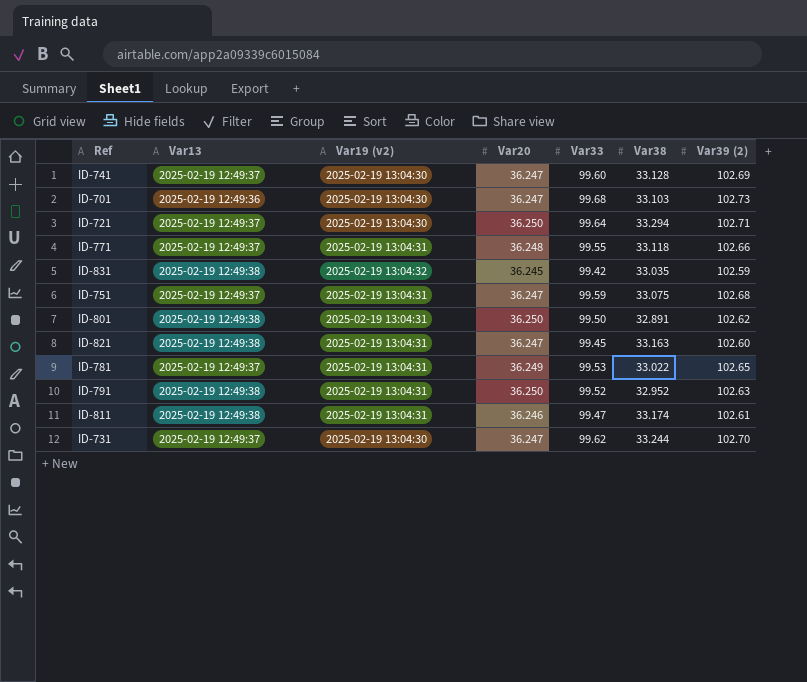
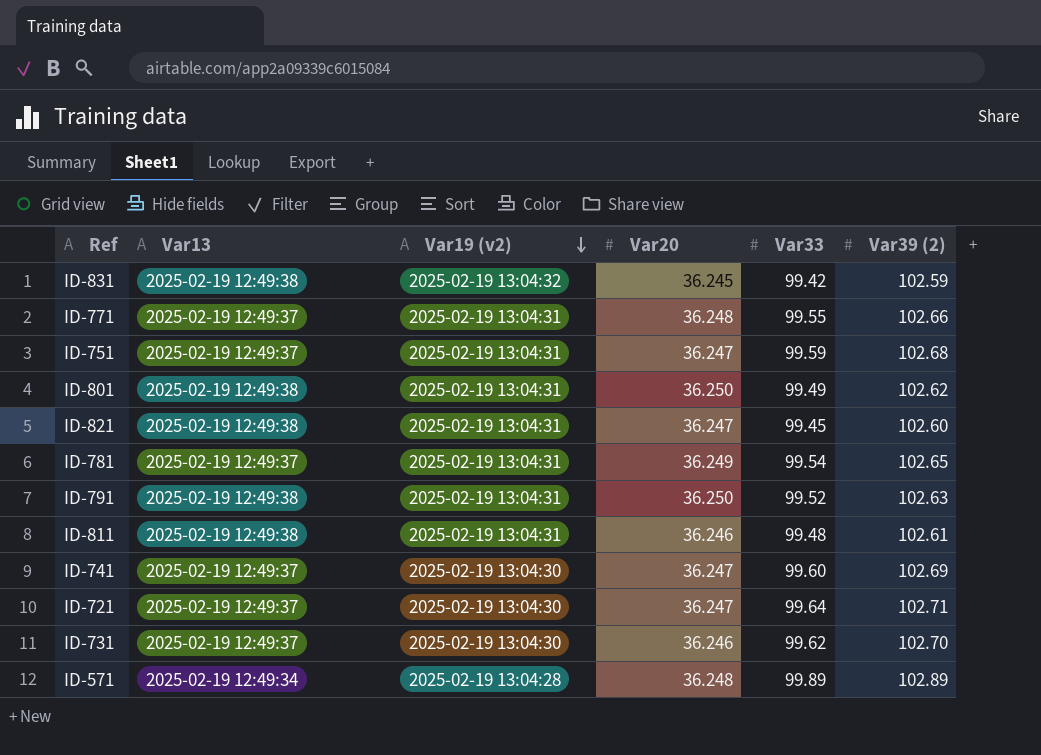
row order: none -> Var19 (v2) descending
column Var38 | position: 6 -> none
row ID-701: 2025-02-19 12:49:36 | 2025-02-19 13:04:30 | 36.247 | 99.68 | 33.103 | 102.73 -> none
ID-801 | Var33: 99.50 -> 99.49
ID-781 | Var33: 99.53 -> 99.54
ID-811 | Var33: 99.47 -> 99.48
ID-721 | Var20: 36.250 -> 36.247
ID-731 | Var20: 36.247 -> 36.246
row ID-571: none -> 2025-02-19 12:49:34 | 2025-02-19 13:04:28 | 36.248 | 99.89 | 102.89

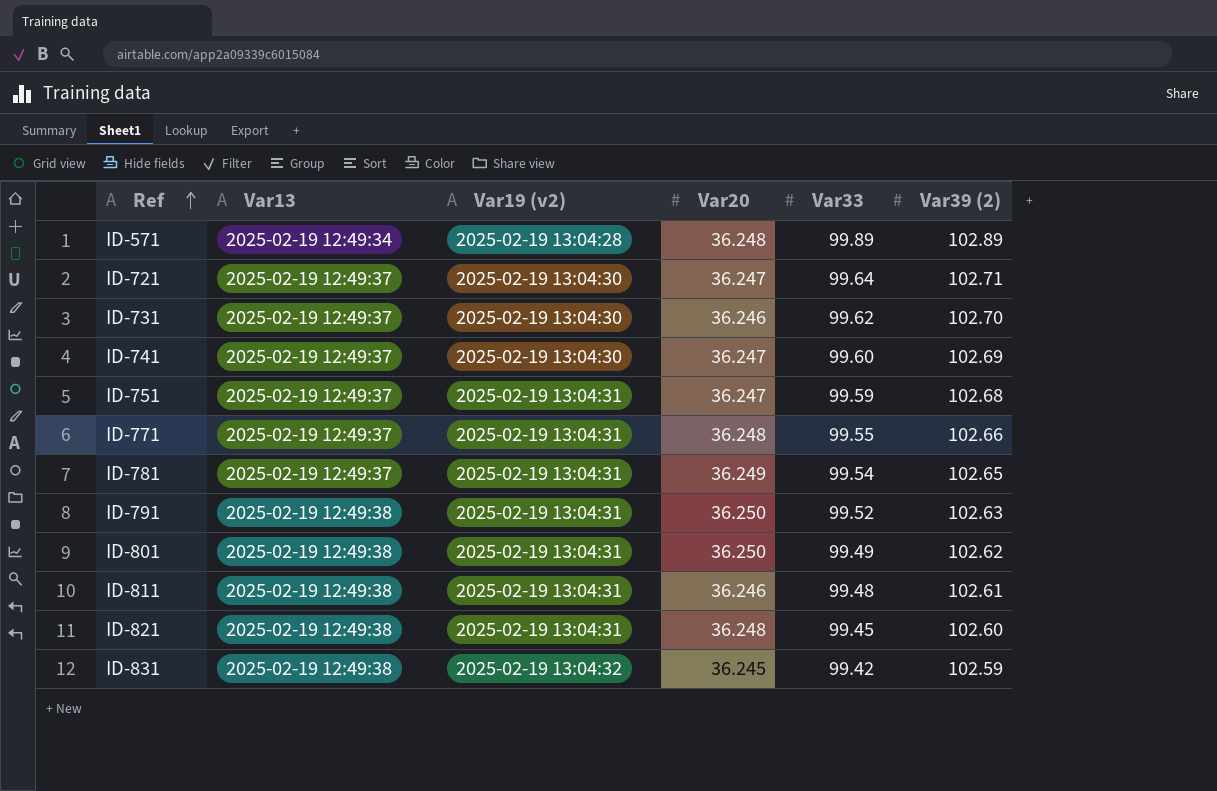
row order: Var19 (v2) descending -> Ref ascending
ID-821 | Var20: 36.247 -> 36.248

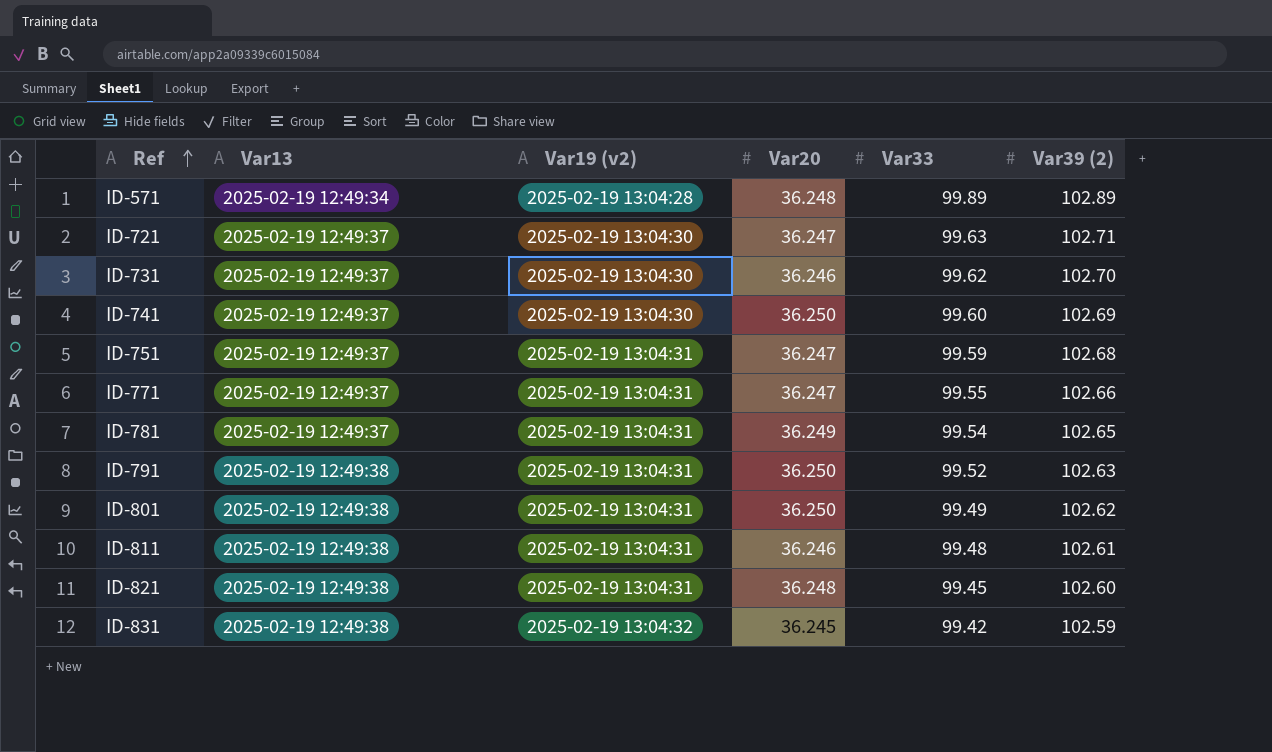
ID-721 | Var33: 99.64 -> 99.63
ID-741 | Var20: 36.247 -> 36.250
ID-771 | Var20: 36.248 -> 36.247

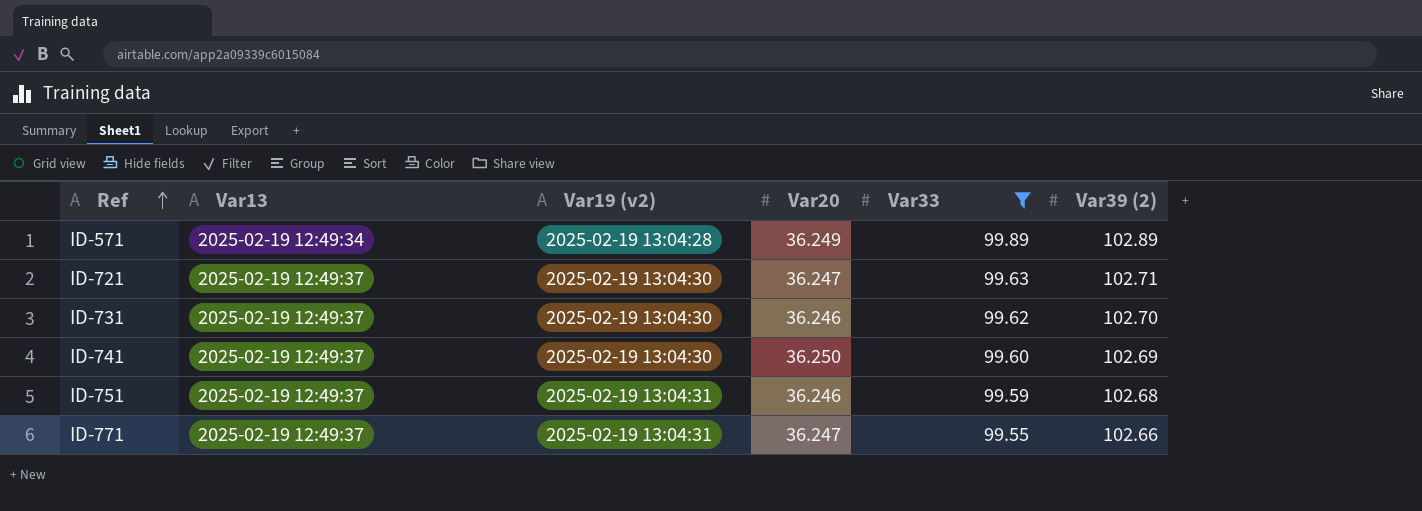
filter: none -> Var33 >= 99.55
ID-571 | Var20: 36.248 -> 36.249
ID-751 | Var20: 36.247 -> 36.246

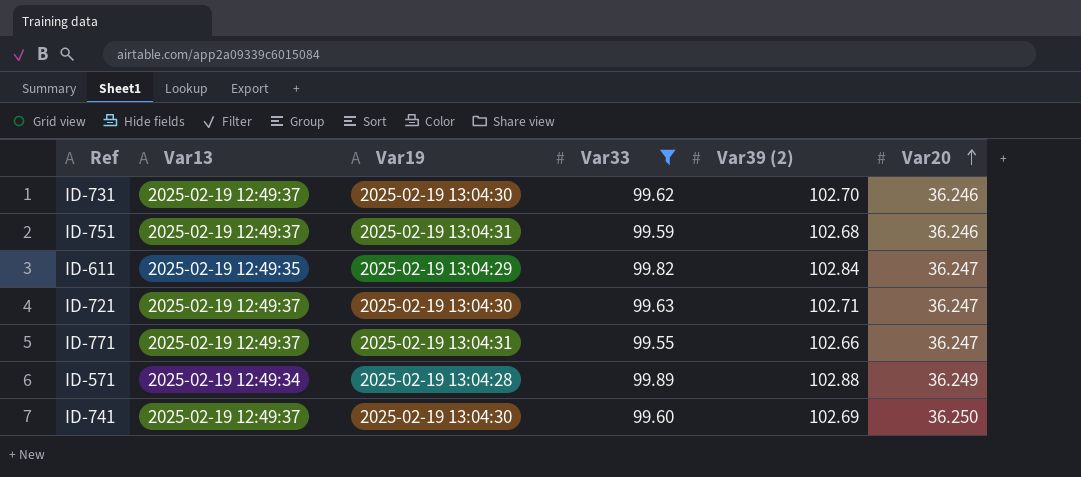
row order: Ref ascending -> Var20 ascending
column name: Var19 (v2) -> Var19
column Var20 | position: 4 -> 6
row ID-611: none -> 2025-02-19 12:49:35 | 2025-02-19 13:04:29 | 99.82 | 102.84 | 36.247
ID-571 | Var39 (2): 102.89 -> 102.88

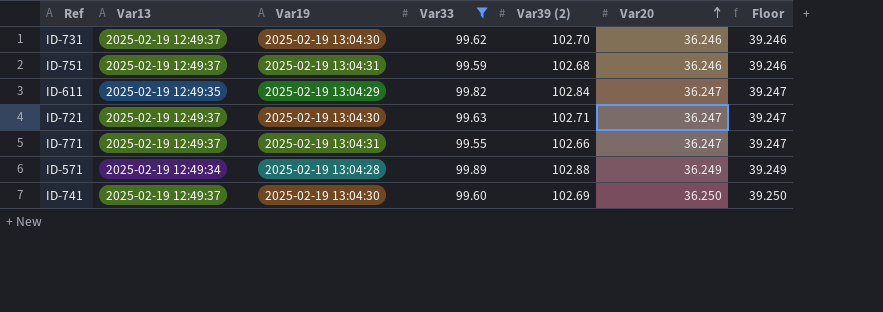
column Floor | formula: none -> [Var20] + 3

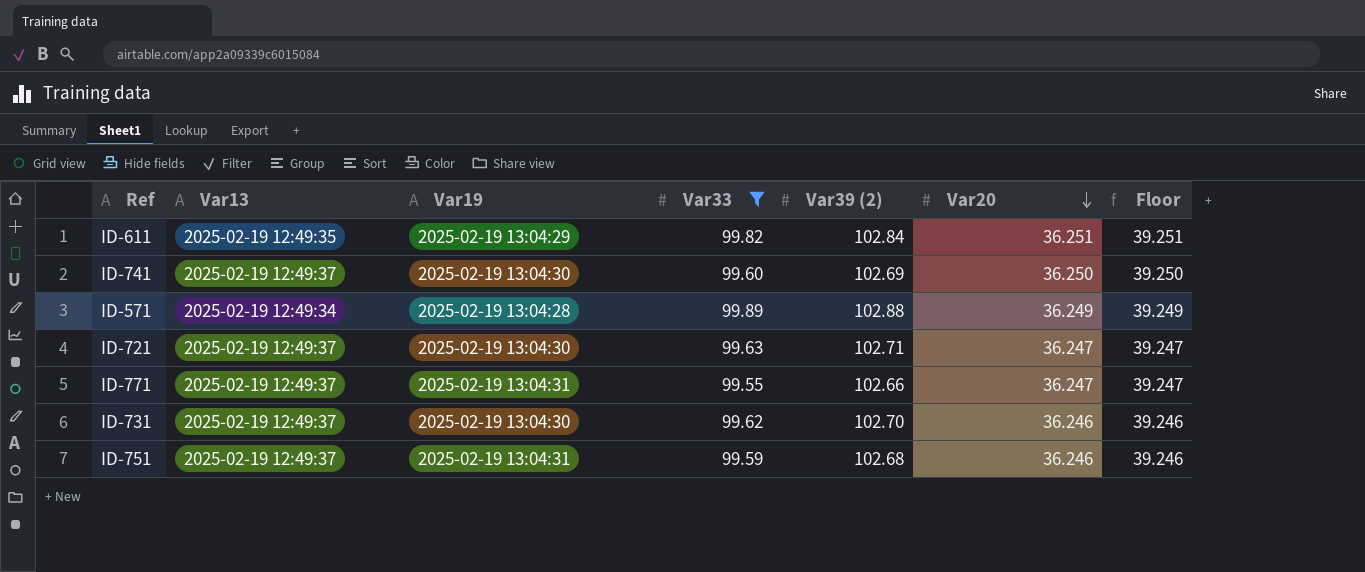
row order: Var20 ascending -> Var20 descending
ID-611 | Var20: 36.247 -> 36.251
ID-611 | Floor: 39.247 -> 39.251

